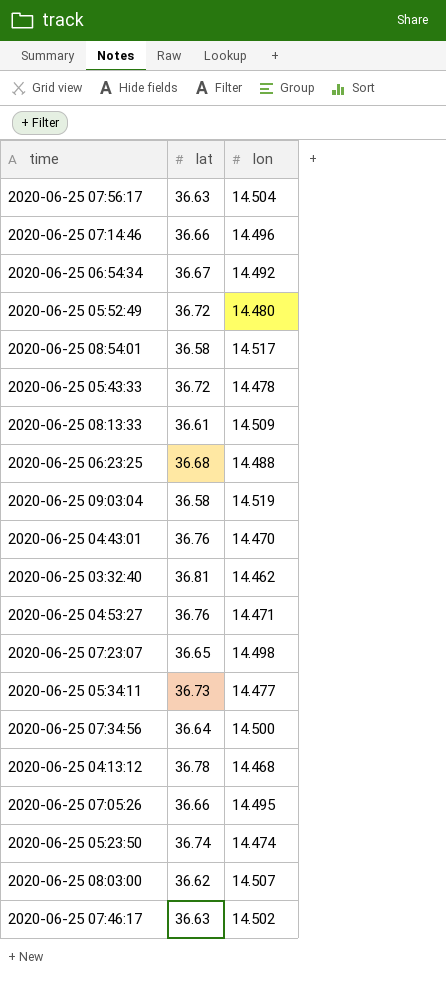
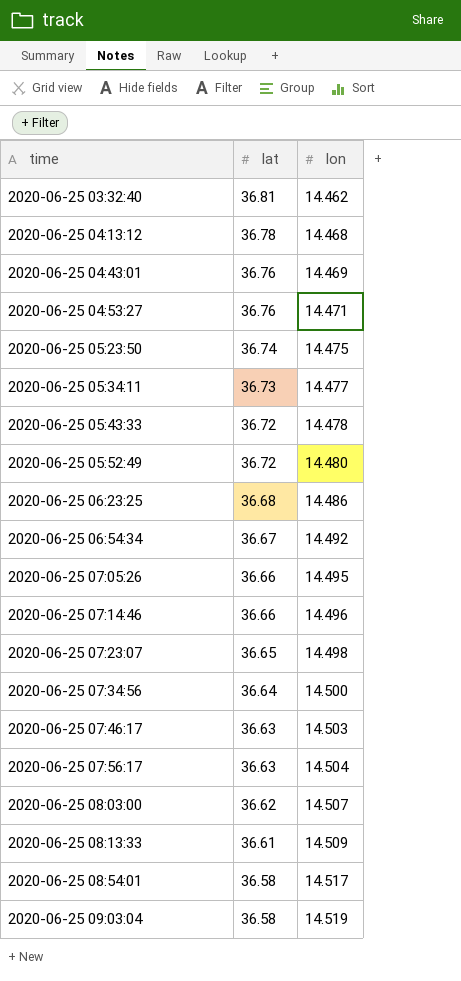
row order: none -> time ascending
2020-06-25 04:43:01 | lon: 14.470 -> 14.469
2020-06-25 05:23:50 | lon: 14.474 -> 14.475
2020-06-25 06:23:25 | lon: 14.488 -> 14.486
2020-06-25 07:46:17 | lon: 14.502 -> 14.503

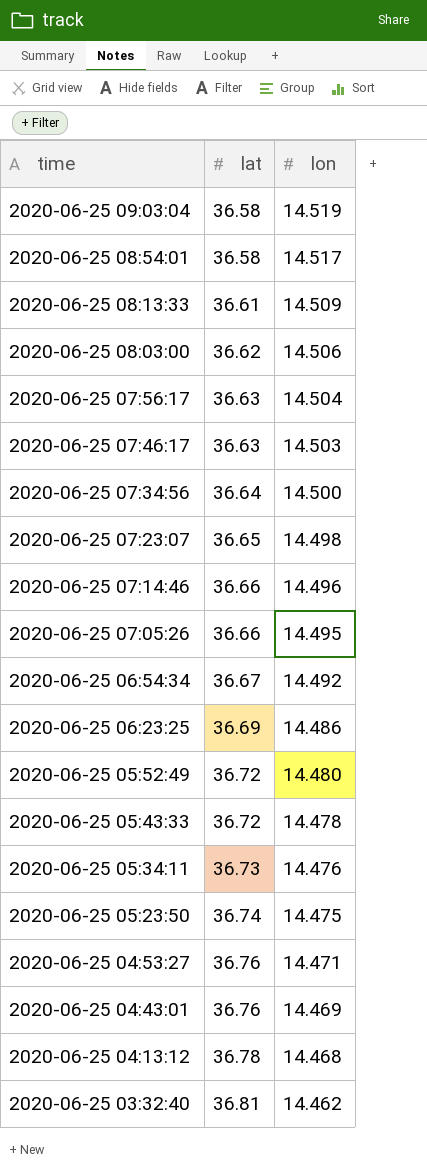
row order: time ascending -> time descending
2020-06-25 08:03:00 | lon: 14.507 -> 14.506
2020-06-25 06:23:25 | lat: 36.68 -> 36.69
2020-06-25 05:34:11 | lon: 14.477 -> 14.476

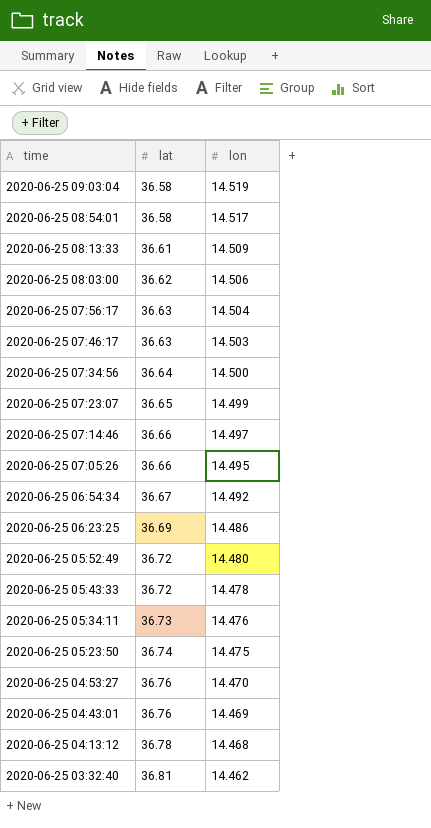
2020-06-25 07:23:07 | lon: 14.498 -> 14.499
2020-06-25 07:14:46 | lon: 14.496 -> 14.497
2020-06-25 04:53:27 | lon: 14.471 -> 14.470

